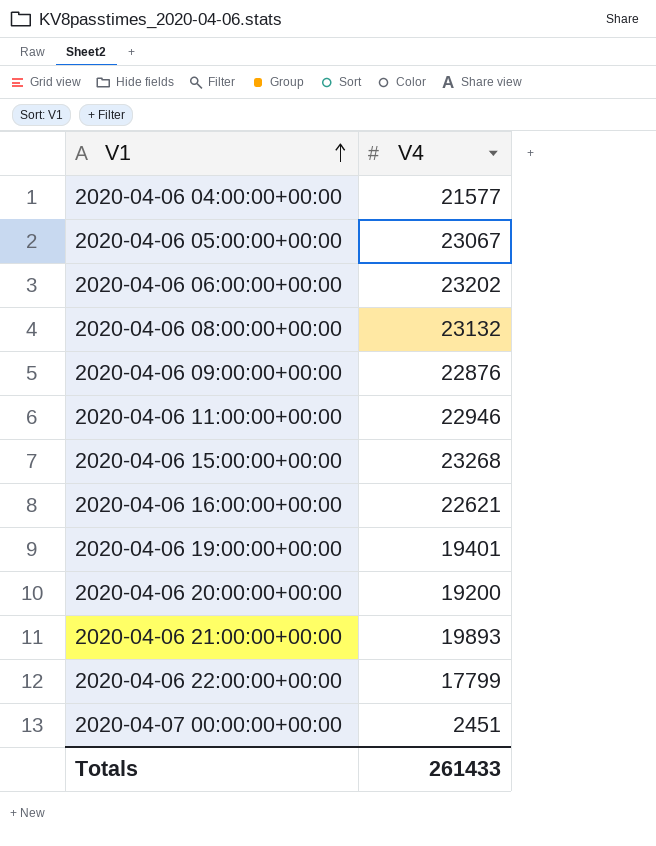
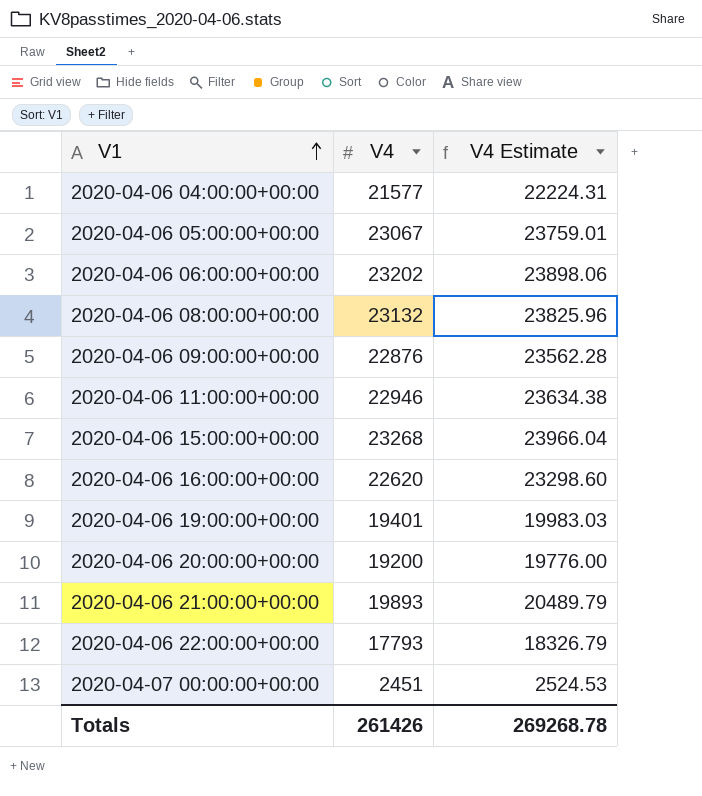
column V4 Estimate | formula: none -> [V4] * 1.03
2020-04-06 16:00:00+00:00 | V4: 22621 -> 22620
2020-04-06 22:00:00+00:00 | V4: 17799 -> 17793
Totals | V4: 261433 -> 261426

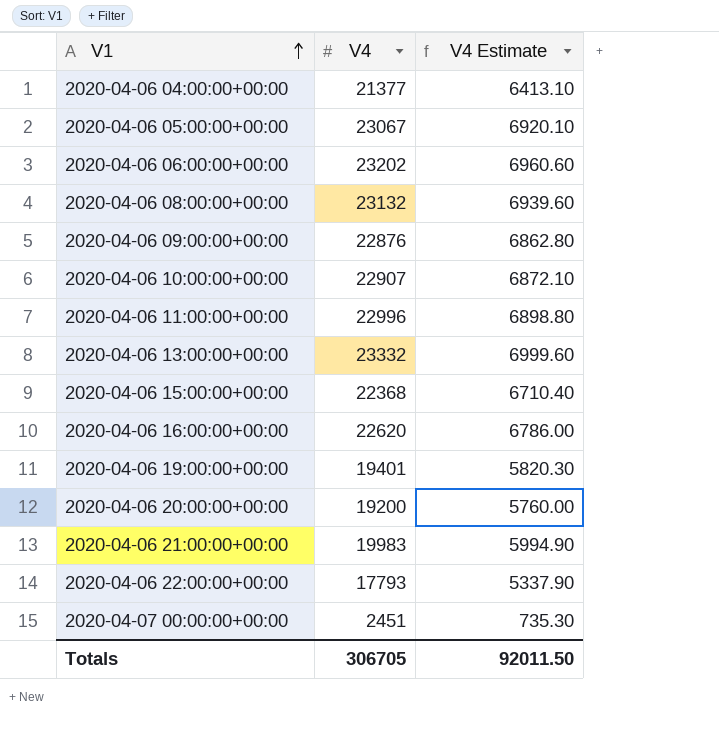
column V4 Estimate | formula: [V4] * 1.03 -> [V4] * 0.3
2020-04-06 04:00:00+00:00 | V4: 21577 -> 21377
row 2020-04-06 10:00:00+00:00: none -> 22907 | 6872.10
2020-04-06 11:00:00+00:00 | V4: 22946 -> 22996
row 2020-04-06 13:00:00+00:00: none -> 23332 | 6999.60
2020-04-06 15:00:00+00:00 | V4: 23268 -> 22368
2020-04-06 21:00:00+00:00 | V4: 19893 -> 19983
Totals | V4: 261426 -> 306705
Totals | V4 Estimate: 269268.78 -> 92011.50

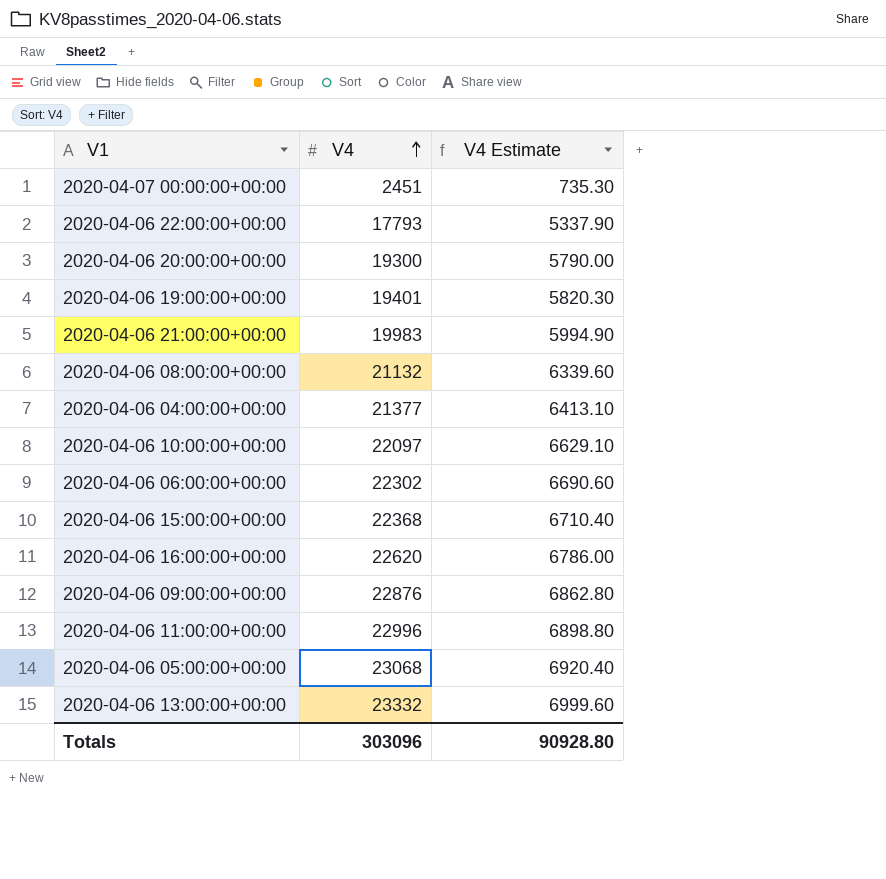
row order: V1 ascending -> V4 ascending
2020-04-06 20:00:00+00:00 | V4: 19200 -> 19300
2020-04-06 20:00:00+00:00 | V4 Estimate: 5760.00 -> 5790.00
2020-04-06 08:00:00+00:00 | V4: 23132 -> 21132
2020-04-06 08:00:00+00:00 | V4 Estimate: 6939.60 -> 6339.60
2020-04-06 10:00:00+00:00 | V4: 22907 -> 22097
2020-04-06 10:00:00+00:00 | V4 Estimate: 6872.10 -> 6629.10
2020-04-06 06:00:00+00:00 | V4: 23202 -> 22302
2020-04-06 06:00:00+00:00 | V4 Estimate: 6960.60 -> 6690.60
2020-04-06 05:00:00+00:00 | V4: 23067 -> 23068
2020-04-06 05:00:00+00:00 | V4 Estimate: 6920.10 -> 6920.40
Totals | V4: 306705 -> 303096
Totals | V4 Estimate: 92011.50 -> 90928.80

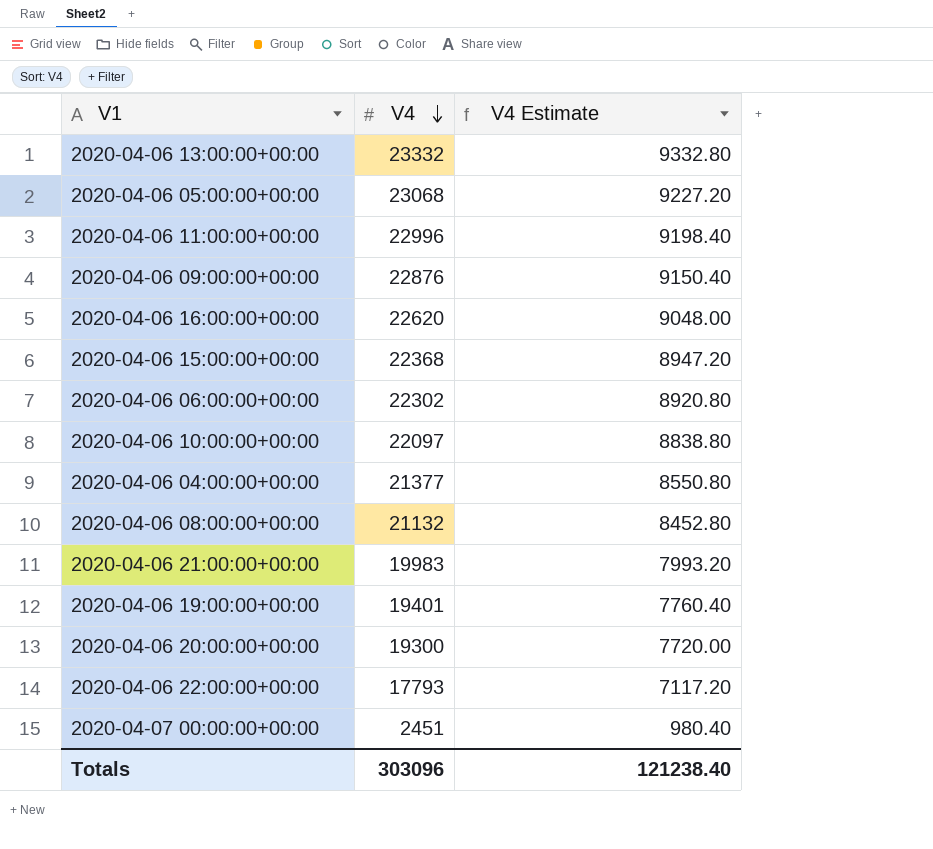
row order: V4 ascending -> V4 descending
column V4 Estimate | formula: [V4] * 0.3 -> [V4] * 0.4
Totals | V4 Estimate: 90928.80 -> 121238.40

